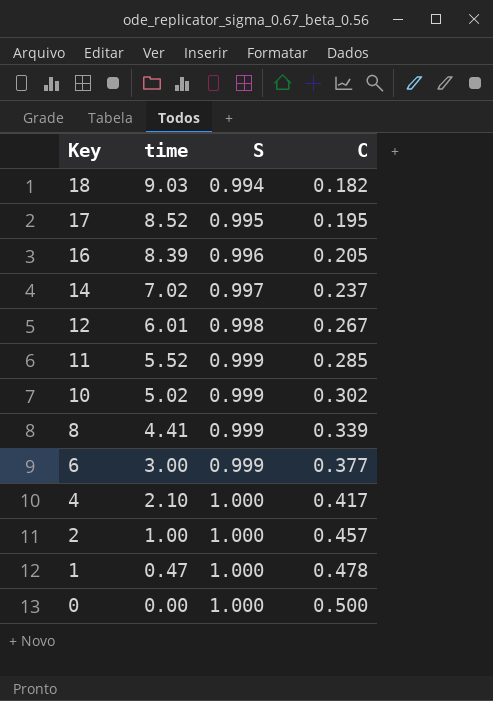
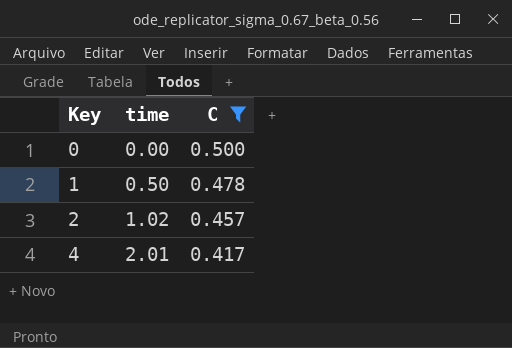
filter: none -> C >= 0.417
row order: Key descending -> Key ascending
column S | position: 3 -> none
1 | time: 0.47 -> 0.50
2 | time: 1.00 -> 1.02
4 | time: 2.10 -> 2.01

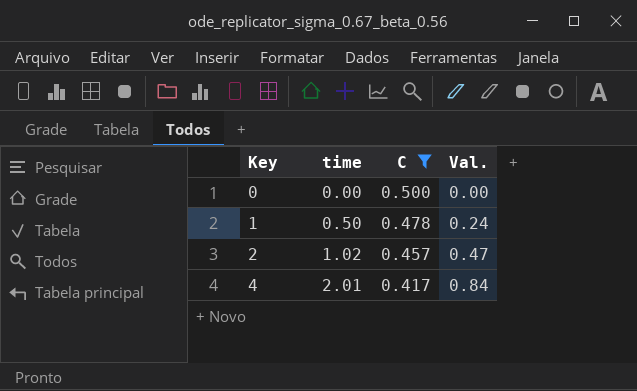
column Val. | formula: none -> [time] * [C]

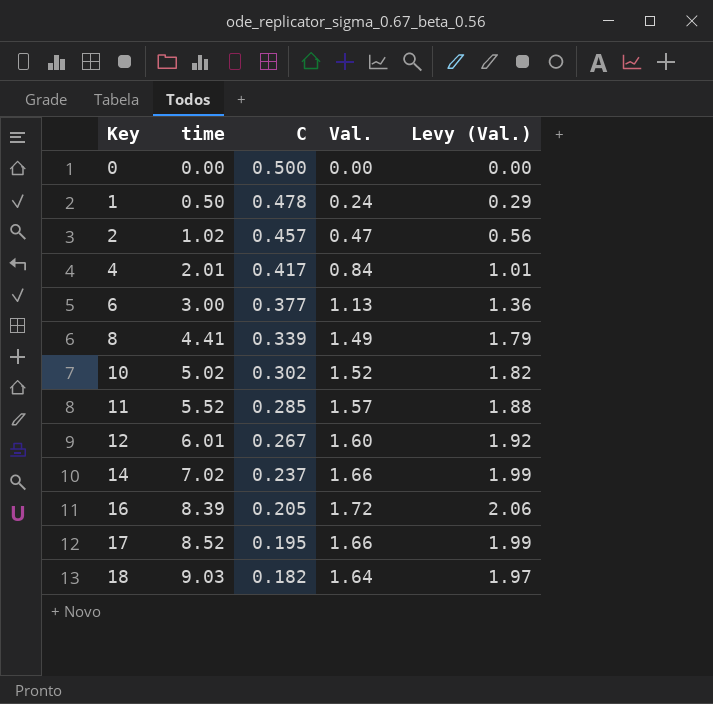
filter: C >= 0.417 -> none
column Levy (Val.) | formula: none -> [Val.] * 1.2

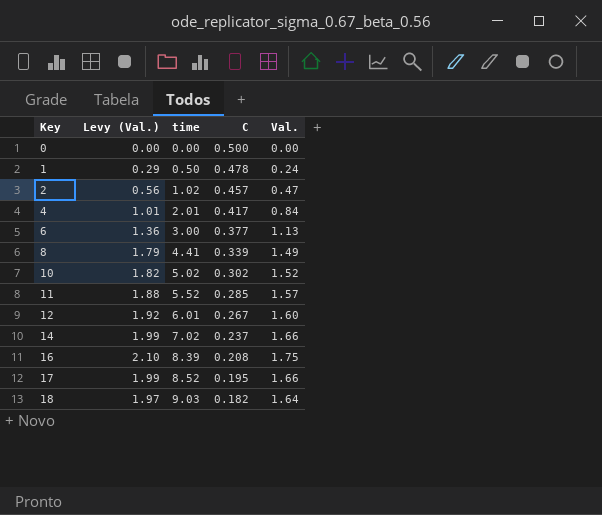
column Levy (Val.) | position: 5 -> 2
16 | Levy (Val.): 2.06 -> 2.10
16 | C: 0.205 -> 0.208
16 | Val.: 1.72 -> 1.75

